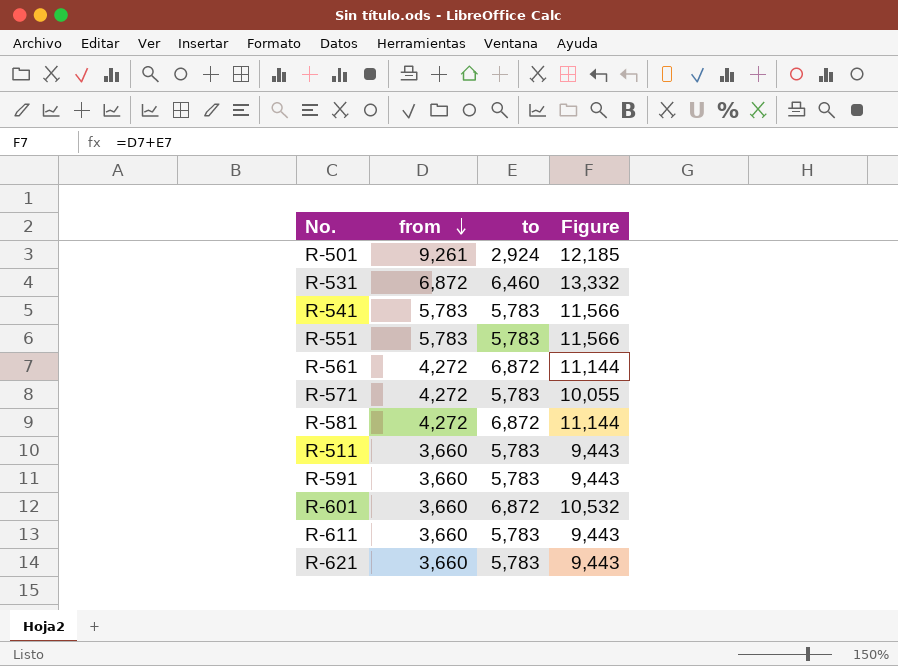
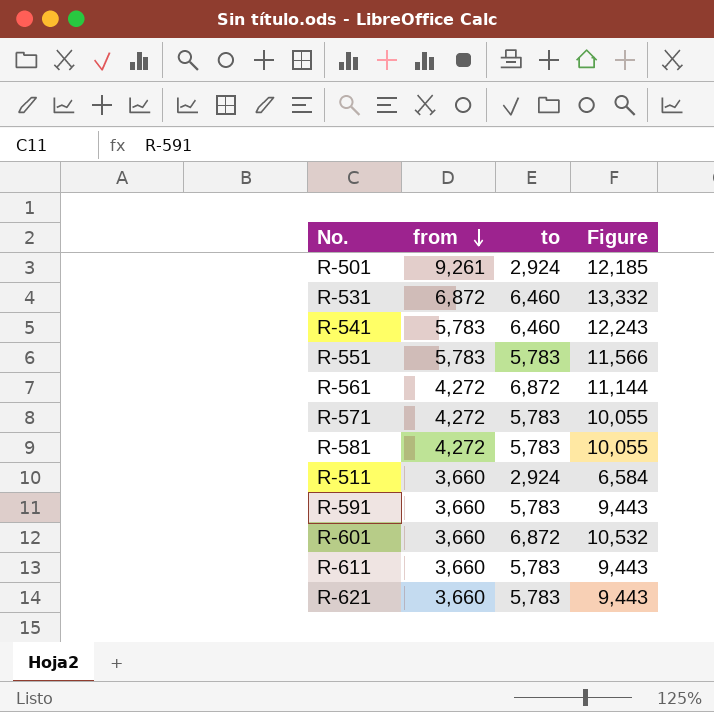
R-541 | to: 5,783 -> 6,460
R-541 | Figure: 11,566 -> 12,243
R-581 | to: 6,872 -> 5,783
R-581 | Figure: 11,144 -> 10,055
R-511 | to: 5,783 -> 2,924
R-511 | Figure: 9,443 -> 6,584

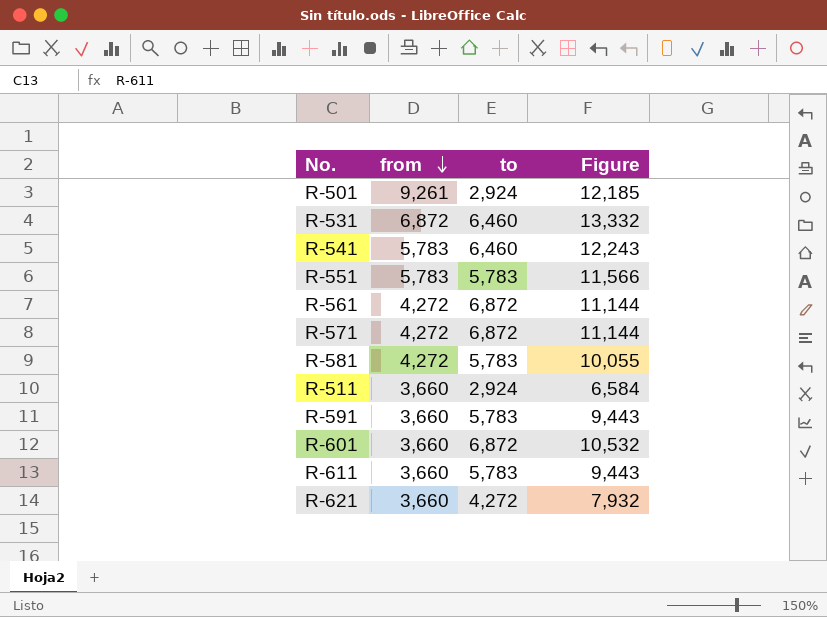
R-571 | to: 5,783 -> 6,872
R-571 | Figure: 10,055 -> 11,144
R-621 | to: 5,783 -> 4,272
R-621 | Figure: 9,443 -> 7,932

